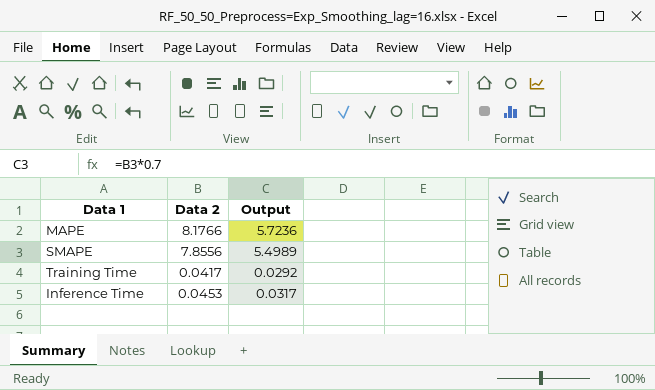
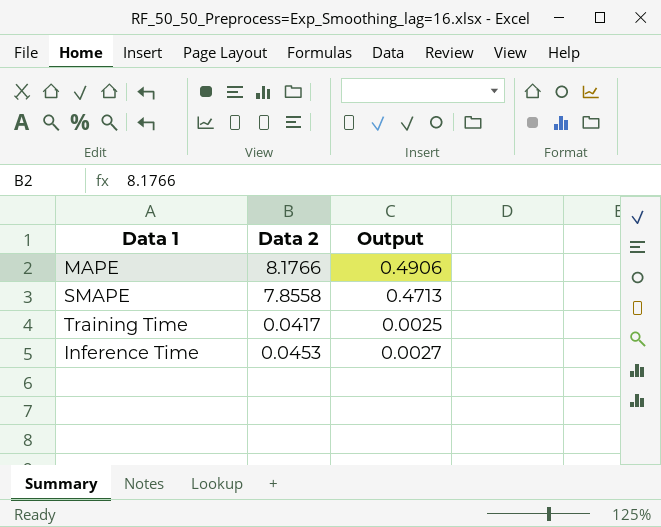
column Output | formula: [Data 2] * 0.7 -> [Data 2] * 0.06
SMAPE | Data 2: 7.8556 -> 7.8558

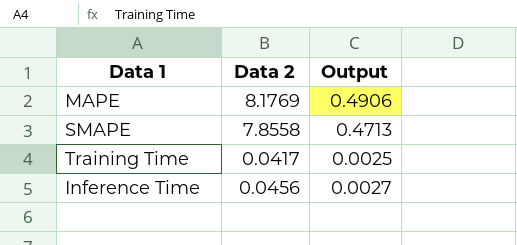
MAPE | Data 2: 8.1766 -> 8.1769
Inference Time | Data 2: 0.0453 -> 0.0456

